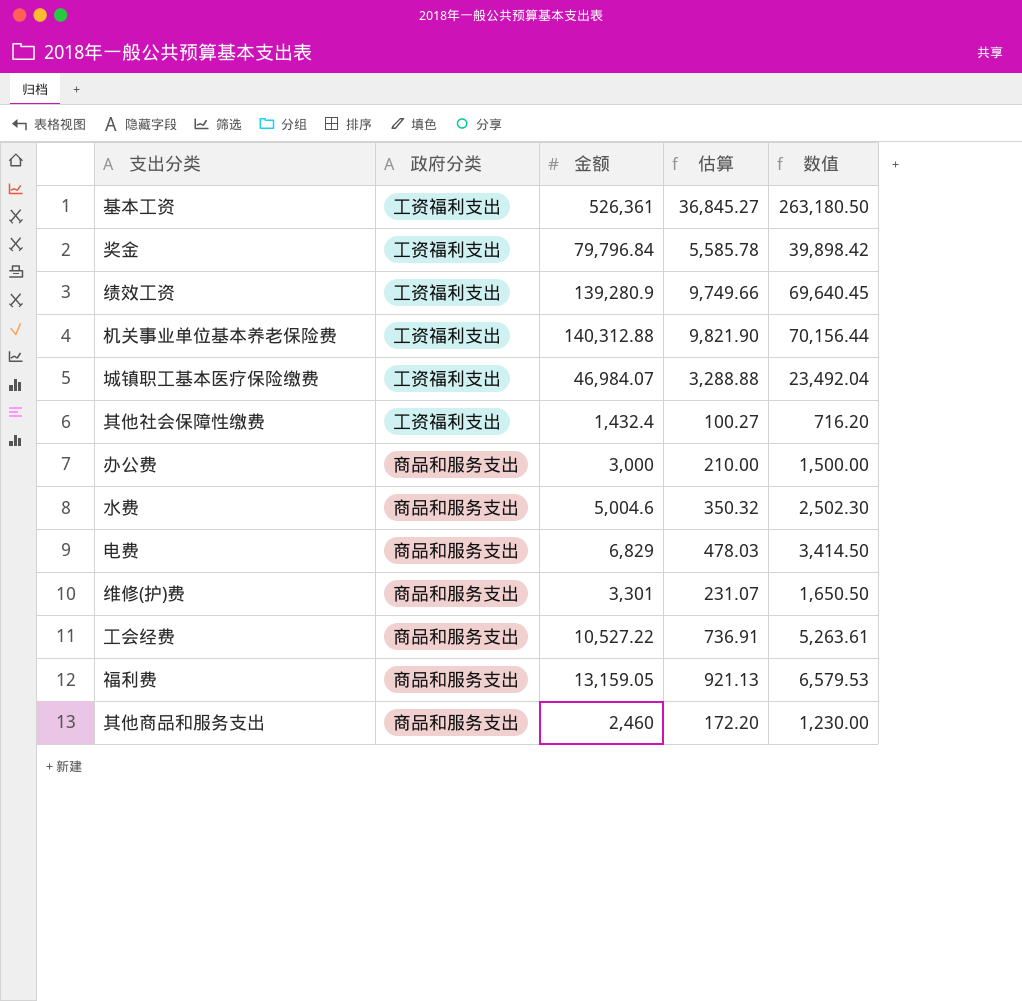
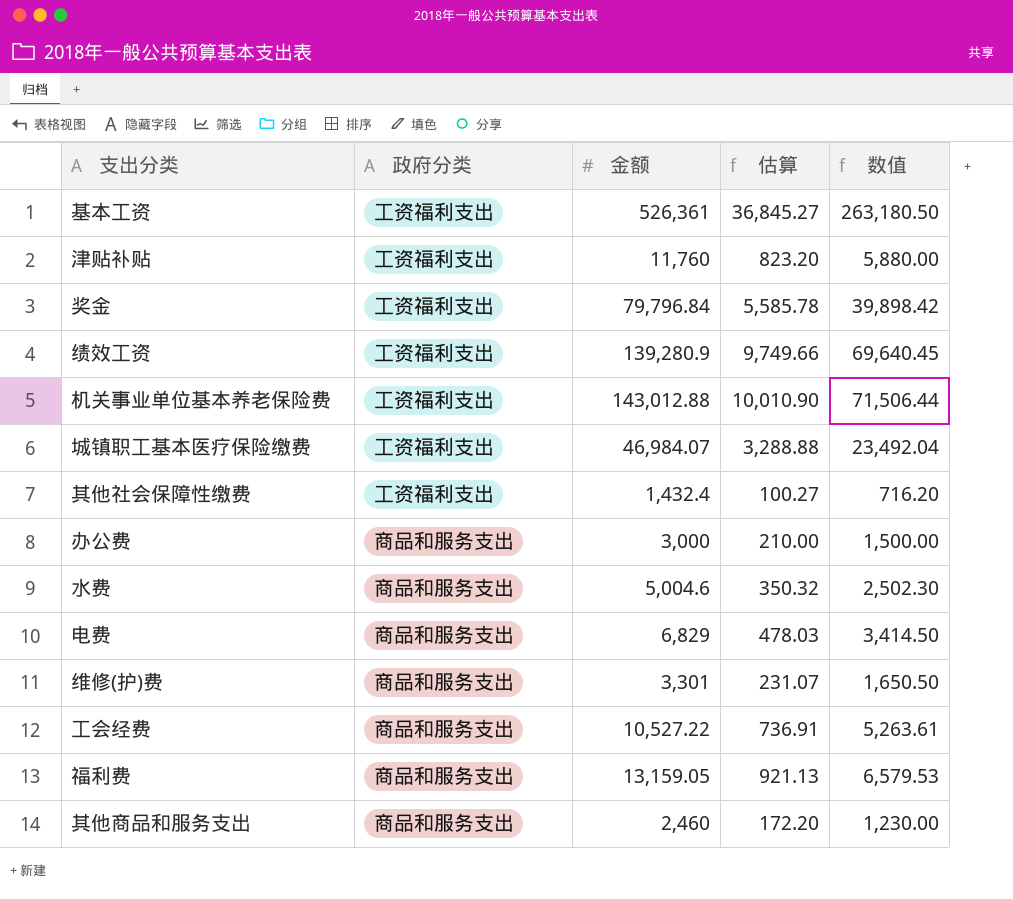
row 津贴补贴: none -> 工资福利支出 | 11,760 | 823.20 | 5,880.00
机关事业单位基本养老保险费 | 金额: 140,312.88 -> 143,012.88
机关事业单位基本养老保险费 | 估算: 9,821.90 -> 10,010.90
机关事业单位基本养老保险费 | 数值: 70,156.44 -> 71,506.44

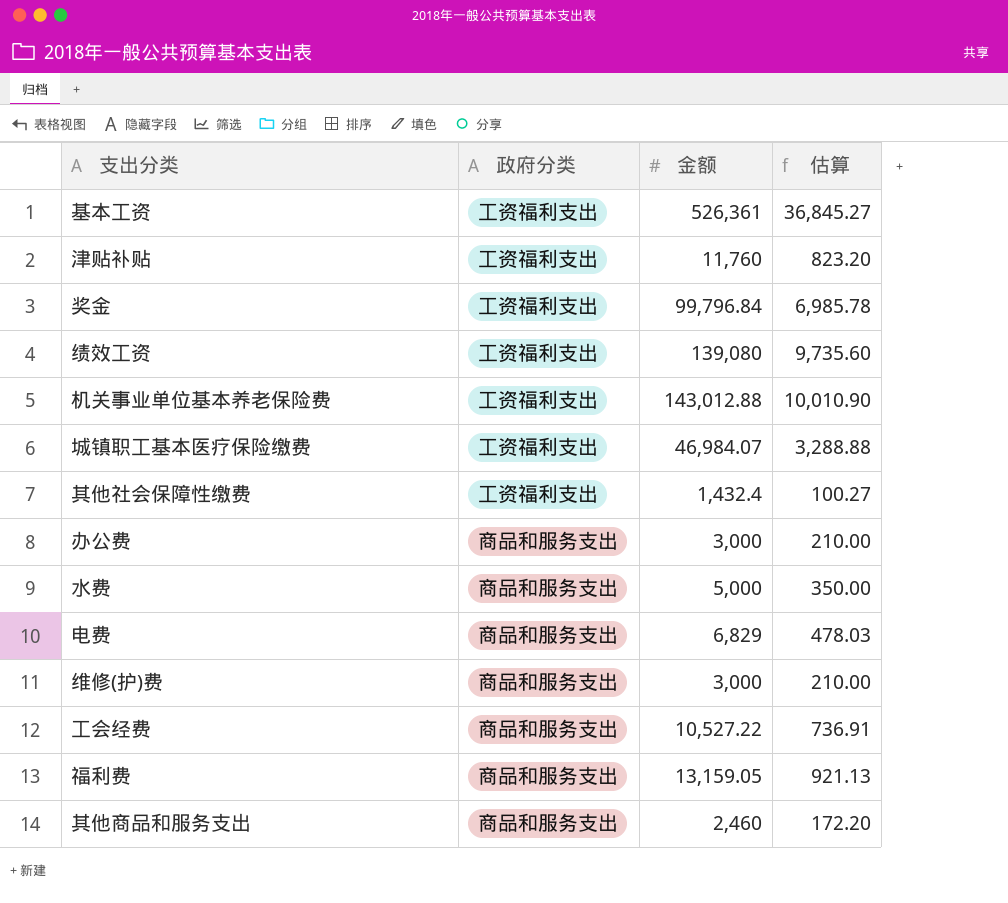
column 数值 | formula: [金额] * 0.5 -> none
奖金 | 金额: 79,796.84 -> 99,796.84
奖金 | 估算: 5,585.78 -> 6,985.78
绩效工资 | 金额: 139,280.9 -> 139,080
绩效工资 | 估算: 9,749.66 -> 9,735.60
水费 | 金额: 5,004.6 -> 5,000
水费 | 估算: 350.32 -> 350.00
维修(护)费 | 金额: 3,301 -> 3,000
维修(护)费 | 估算: 231.07 -> 210.00

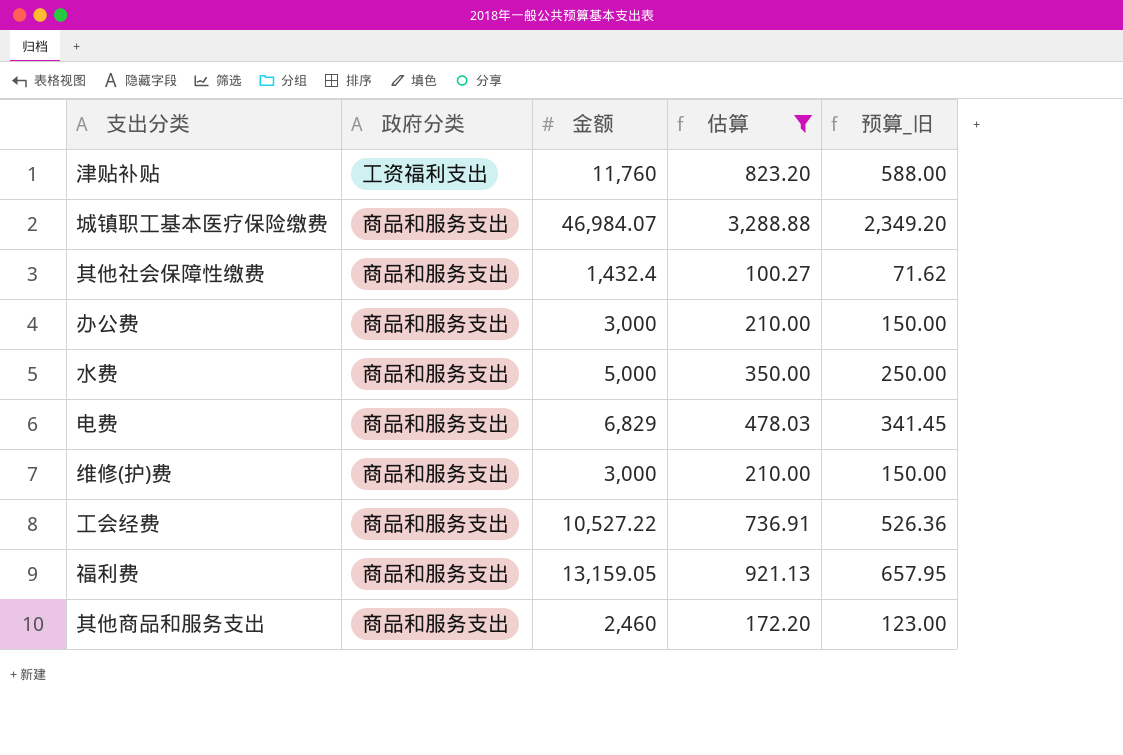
filter: none -> 估算 <= 3,288.88
column 预算_旧 | formula: none -> [金额] * 0.05
城镇职工基本医疗保险缴费 | 政府分类: 工资福利支出 -> 商品和服务支出
其他社会保障性缴费 | 政府分类: 工资福利支出 -> 商品和服务支出

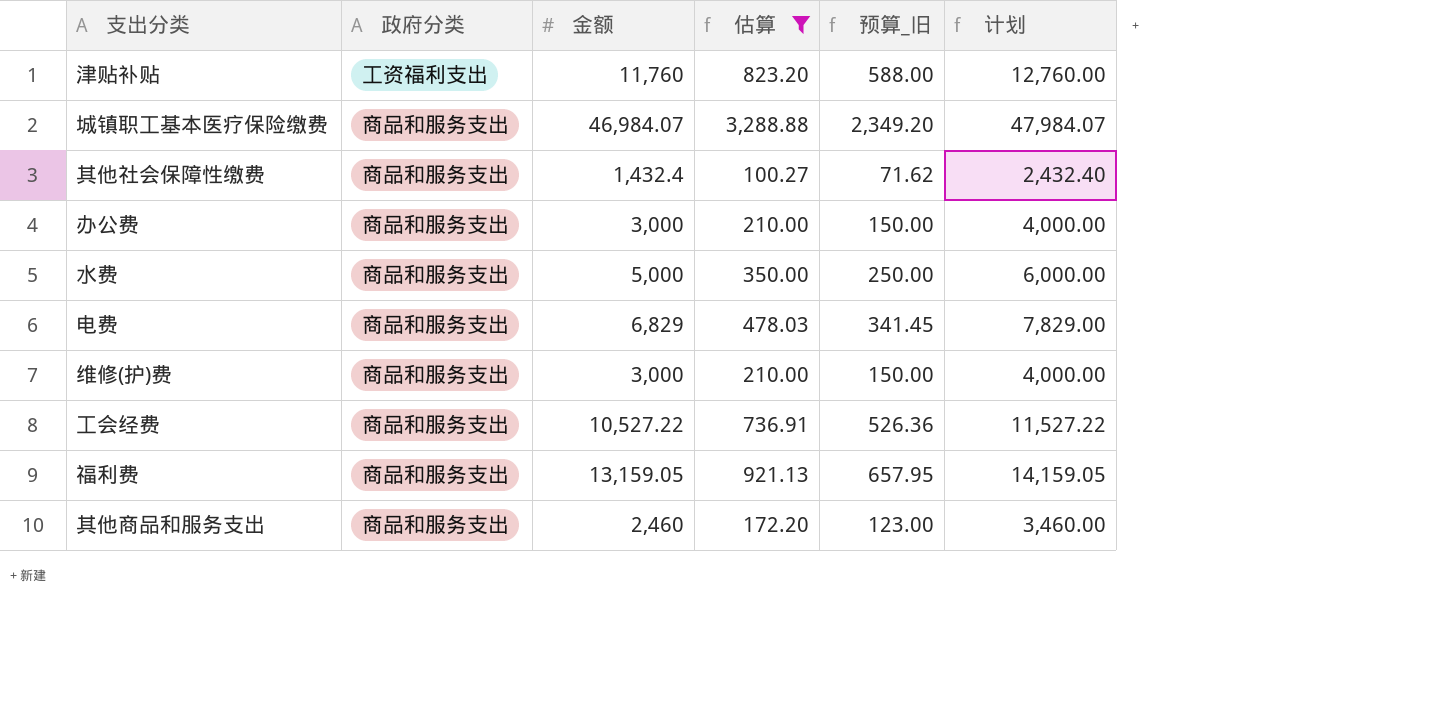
column 计划 | formula: none -> [金额] + 1000

